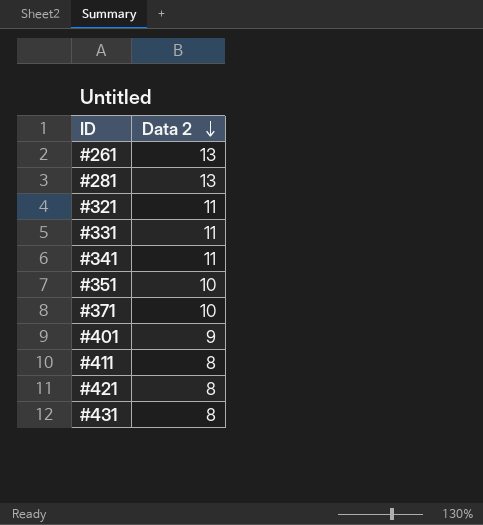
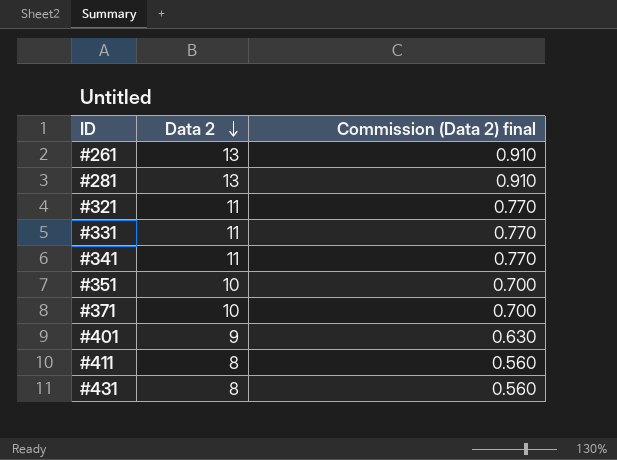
column Commission (Data 2) final | formula: none -> [Data 2] * 0.07
row #421: 8 -> none

